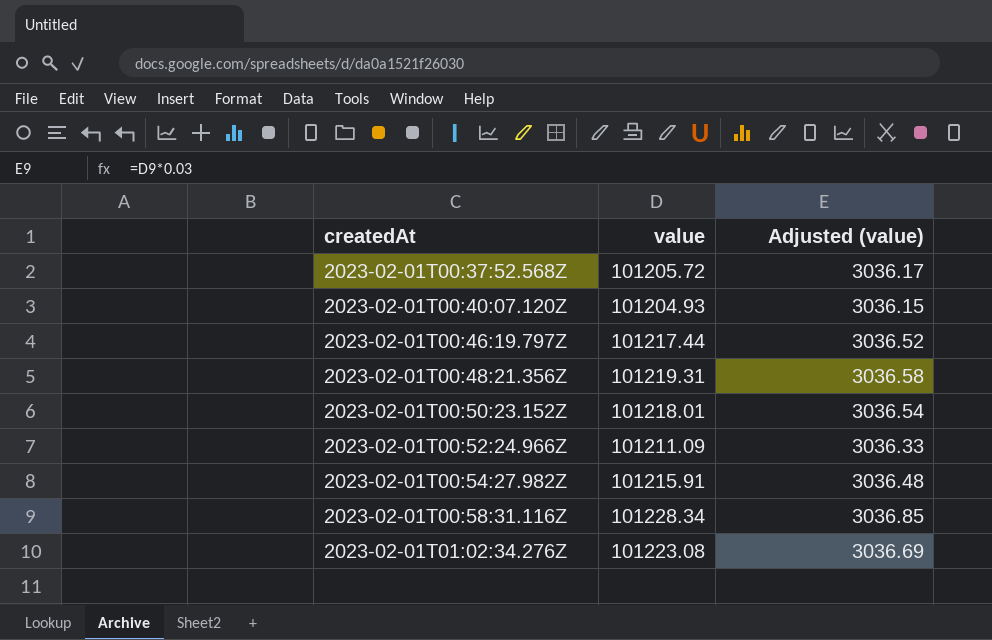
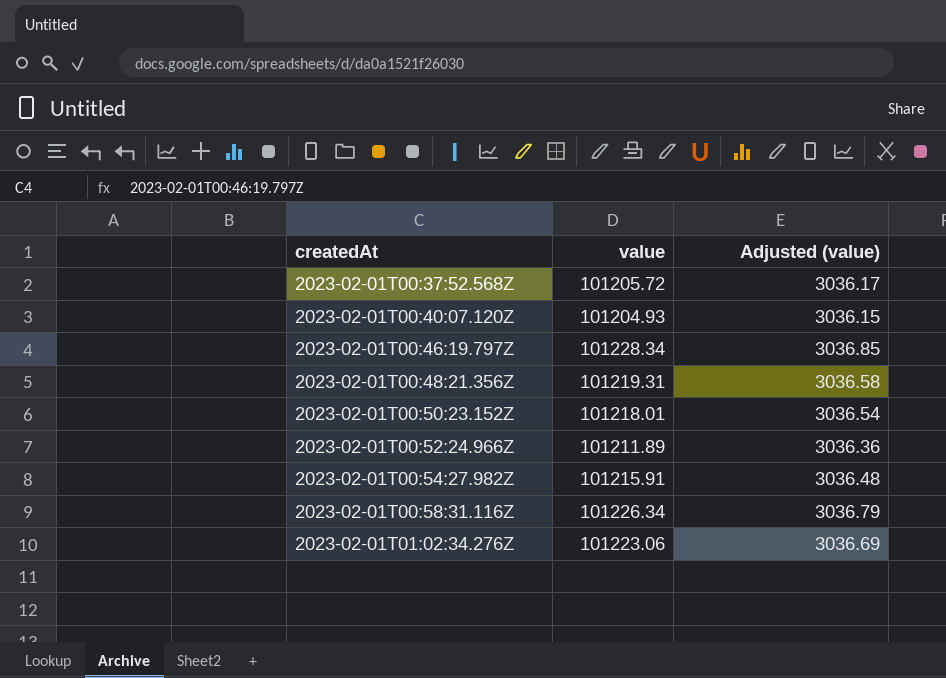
2023-02-01T00:46:19.797Z | value: 101217.44 -> 101228.34
2023-02-01T00:46:19.797Z | Adjusted (value): 3036.52 -> 3036.85
2023-02-01T00:52:24.966Z | value: 101211.09 -> 101211.89
2023-02-01T00:52:24.966Z | Adjusted (value): 3036.33 -> 3036.36
2023-02-01T00:58:31.116Z | value: 101228.34 -> 101226.34
2023-02-01T00:58:31.116Z | Adjusted (value): 3036.85 -> 3036.79
2023-02-01T01:02:34.276Z | value: 101223.08 -> 101223.06

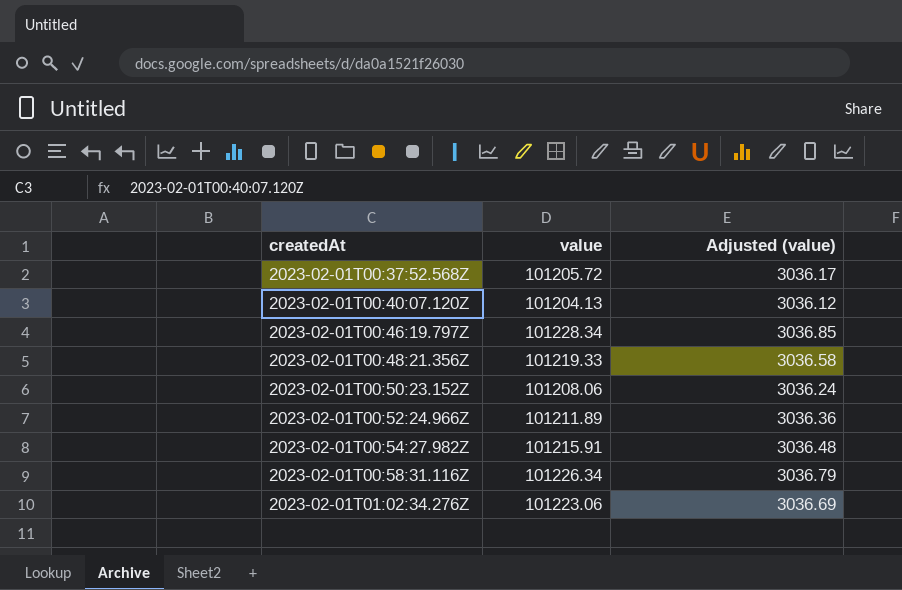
2023-02-01T00:40:07.120Z | value: 101204.93 -> 101204.13
2023-02-01T00:40:07.120Z | Adjusted (value): 3036.15 -> 3036.12
2023-02-01T00:48:21.356Z | value: 101219.31 -> 101219.33
2023-02-01T00:50:23.152Z | value: 101218.01 -> 101208.06
2023-02-01T00:50:23.152Z | Adjusted (value): 3036.54 -> 3036.24

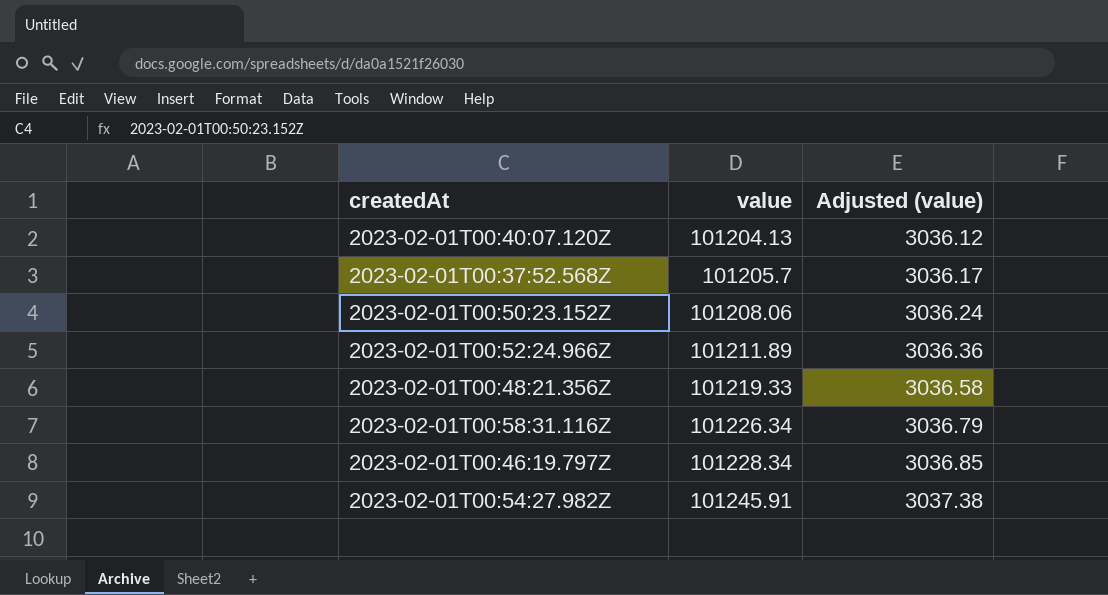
row order: createdAt ascending -> value ascending
row 2023-02-01T01:02:34.276Z: 101223.06 | 3036.69 -> none
2023-02-01T00:37:52.568Z | value: 101205.72 -> 101205.7
2023-02-01T00:54:27.982Z | value: 101215.91 -> 101245.91
2023-02-01T00:54:27.982Z | Adjusted (value): 3036.48 -> 3037.38

